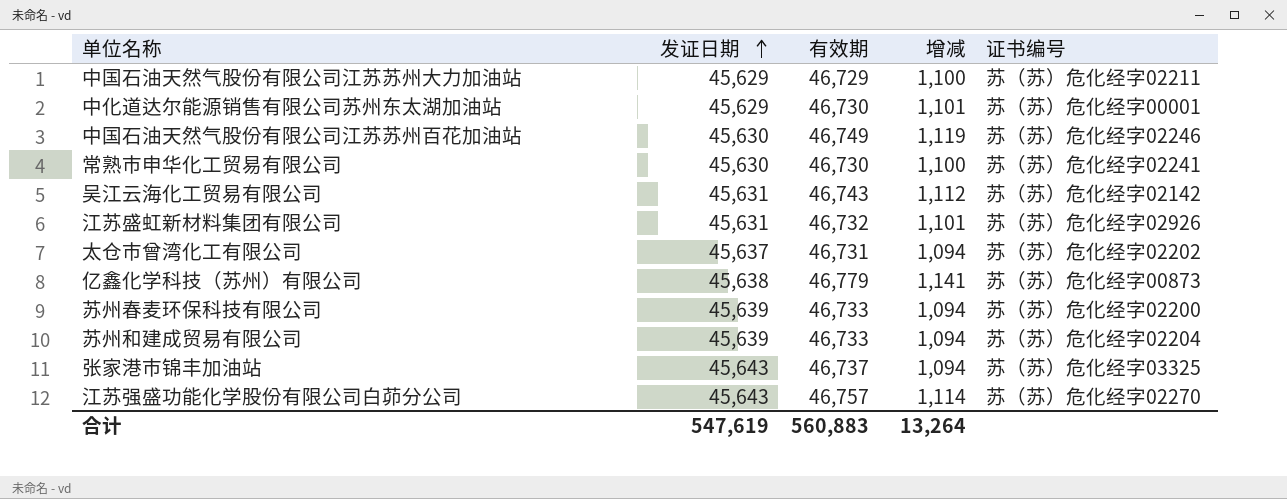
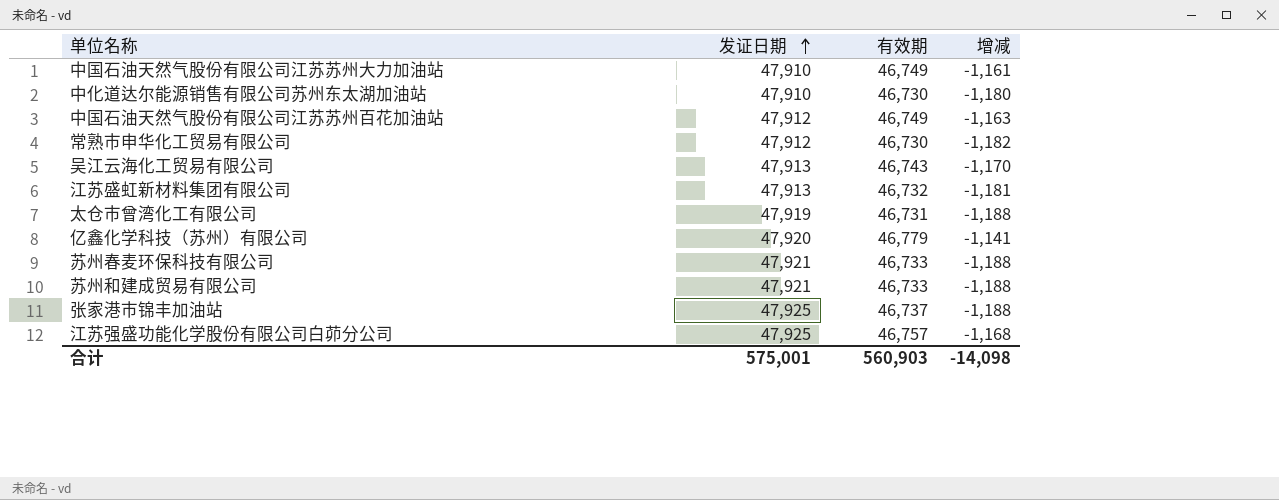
column 证书编号 | position: 5 -> none
中国石油天然气股份有限公司江苏苏州大力加油站 | 发证日期: 45,629 -> 47,910
中国石油天然气股份有限公司江苏苏州大力加油站 | 有效期: 46,729 -> 46,749
中国石油天然气股份有限公司江苏苏州大力加油站 | 增减: 1,100 -> -1,161
中化道达尔能源销售有限公司苏州东太湖加油站 | 发证日期: 45,629 -> 47,910
中化道达尔能源销售有限公司苏州东太湖加油站 | 增减: 1,101 -> -1,180
中国石油天然气股份有限公司江苏苏州百花加油站 | 发证日期: 45,630 -> 47,912
中国石油天然气股份有限公司江苏苏州百花加油站 | 增减: 1,119 -> -1,163
常熟市申华化工贸易有限公司 | 发证日期: 45,630 -> 47,912
常熟市申华化工贸易有限公司 | 增减: 1,100 -> -1,182
吴江云海化工贸易有限公司 | 发证日期: 45,631 -> 47,913
吴江云海化工贸易有限公司 | 增减: 1,112 -> -1,170
江苏盛虹新材料集团有限公司 | 发证日期: 45,631 -> 47,913
江苏盛虹新材料集团有限公司 | 增减: 1,101 -> -1,181
太仓市曾湾化工有限公司 | 发证日期: 45,637 -> 47,919
太仓市曾湾化工有限公司 | 增减: 1,094 -> -1,188
亿鑫化学科技（苏州）有限公司 | 发证日期: 45,638 -> 47,920
亿鑫化学科技（苏州）有限公司 | 增减: 1,141 -> -1,141
苏州春麦环保科技有限公司 | 发证日期: 45,639 -> 47,921
苏州春麦环保科技有限公司 | 增减: 1,094 -> -1,188
苏州和建成贸易有限公司 | 发证日期: 45,639 -> 47,921
苏州和建成贸易有限公司 | 增减: 1,094 -> -1,188
张家港市锦丰加油站 | 发证日期: 45,643 -> 47,925
张家港市锦丰加油站 | 增减: 1,094 -> -1,188
江苏强盛功能化学股份有限公司白茆分公司 | 发证日期: 45,643 -> 47,925
江苏强盛功能化学股份有限公司白茆分公司 | 增减: 1,114 -> -1,168
合计 | 发证日期: 547,619 -> 575,001
合计 | 有效期: 560,883 -> 560,903
合计 | 增减: 13,264 -> -14,098

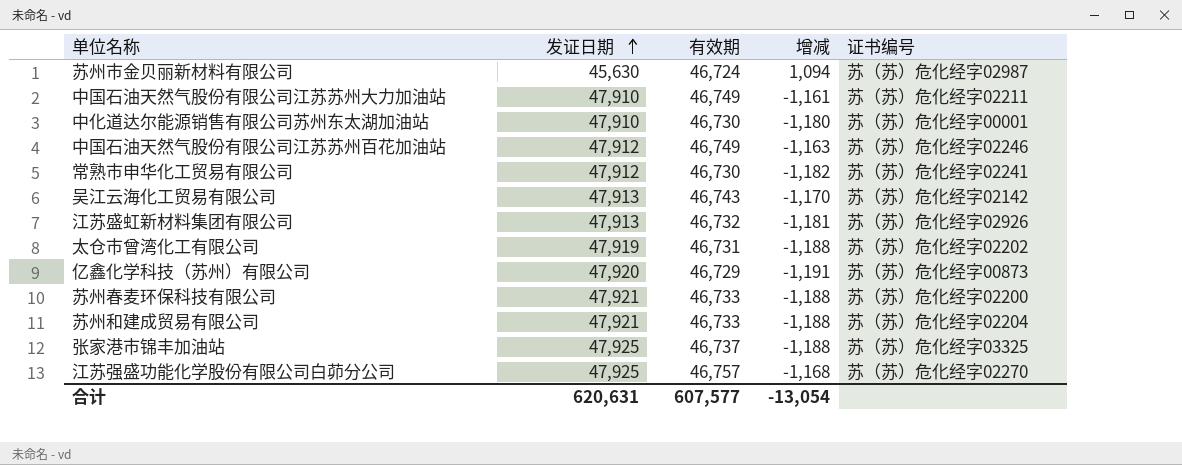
column 证书编号 | position: none -> 5
row 苏州市金贝丽新材料有限公司: none -> 45,630 | 46,724 | 1,094 | 苏（苏）危化经字02987
亿鑫化学科技（苏州）有限公司 | 有效期: 46,779 -> 46,729
亿鑫化学科技（苏州）有限公司 | 增减: -1,141 -> -1,191
合计 | 发证日期: 575,001 -> 620,631
合计 | 有效期: 560,903 -> 607,577
合计 | 增减: -14,098 -> -13,054

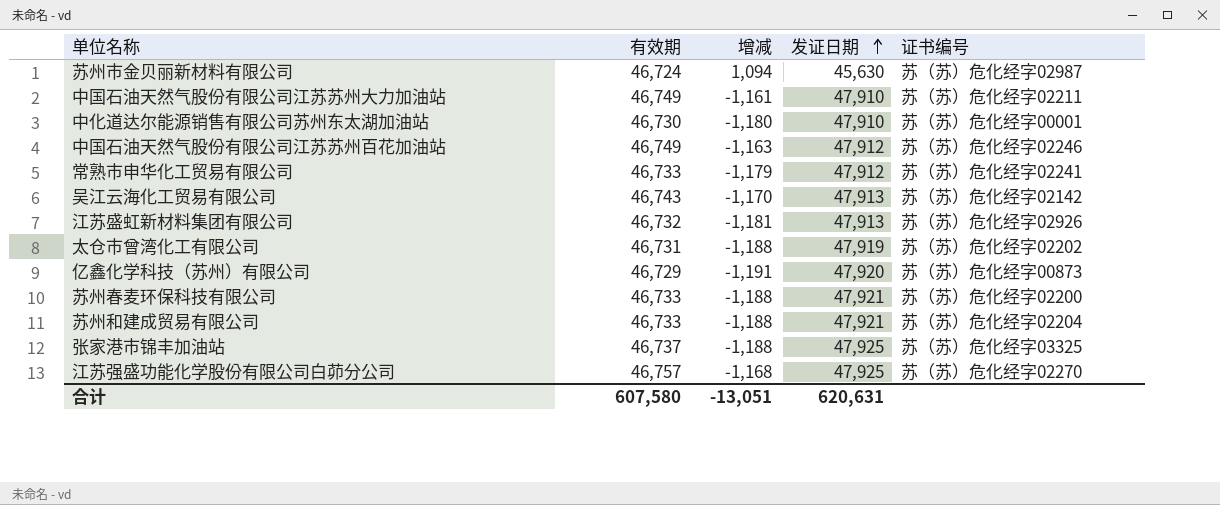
column 发证日期 | position: 2 -> 4
常熟市申华化工贸易有限公司 | 有效期: 46,730 -> 46,733
常熟市申华化工贸易有限公司 | 增减: -1,182 -> -1,179
合计 | 有效期: 607,577 -> 607,580
合计 | 增减: -13,054 -> -13,051

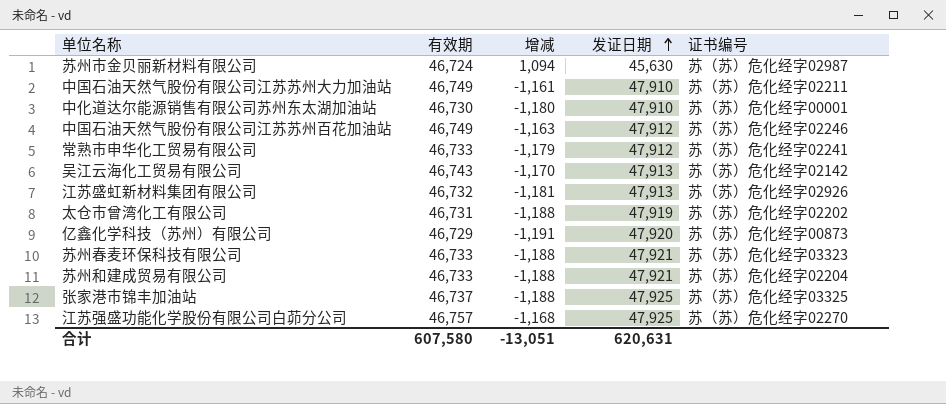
苏州春麦环保科技有限公司 | 证书编号: 苏（苏）危化经字02200 -> 苏（苏）危化经字03323

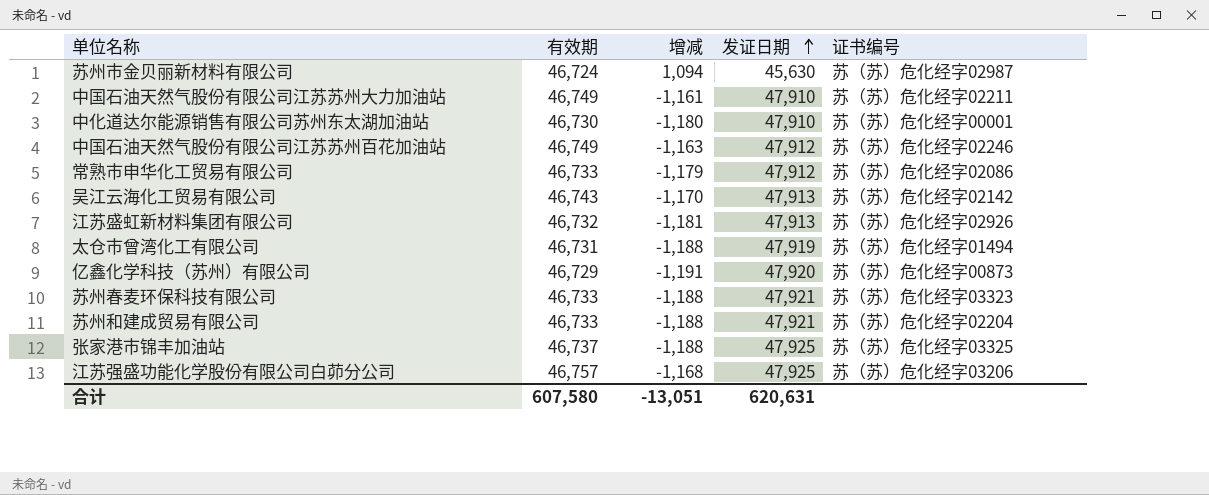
常熟市申华化工贸易有限公司 | 证书编号: 苏（苏）危化经字02241 -> 苏（苏）危化经字02086
太仓市曾湾化工有限公司 | 证书编号: 苏（苏）危化经字02202 -> 苏（苏）危化经字01494
江苏强盛功能化学股份有限公司白茆分公司 | 证书编号: 苏（苏）危化经字02270 -> 苏（苏）危化经字03206

